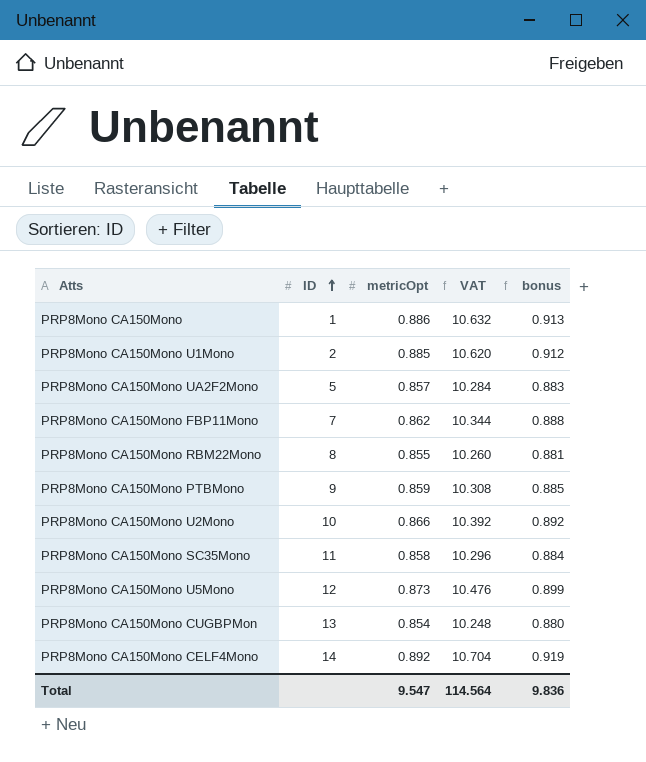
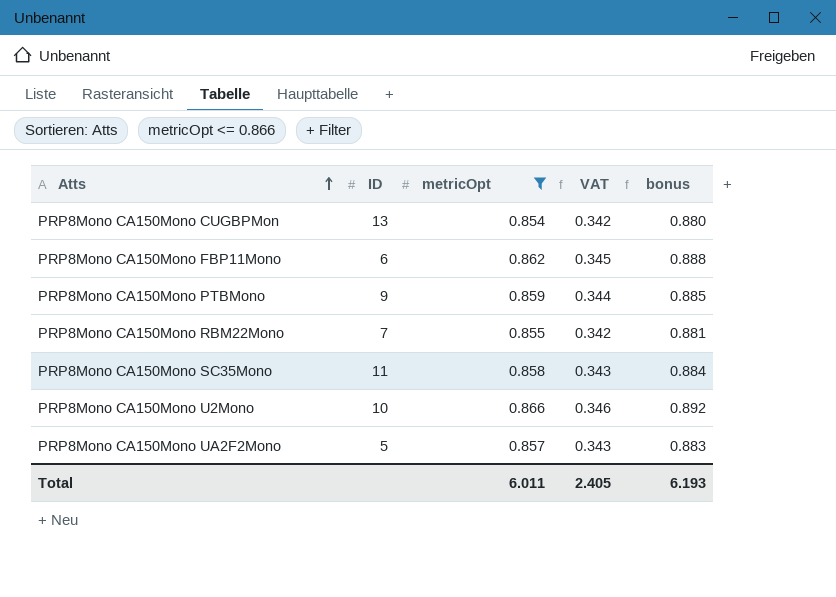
filter: none -> metricOpt <= 0.866
row order: ID ascending -> Atts ascending
column VAT | formula: [metricOpt] * 12 -> [metricOpt] * 0.4
PRP8Mono CA150Mono FBP11Mono | ID: 7 -> 6
PRP8Mono CA150Mono RBM22Mono | ID: 8 -> 7
Total | metricOpt: 9.547 -> 6.011
Total | VAT: 114.564 -> 2.405
Total | bonus: 9.836 -> 6.193

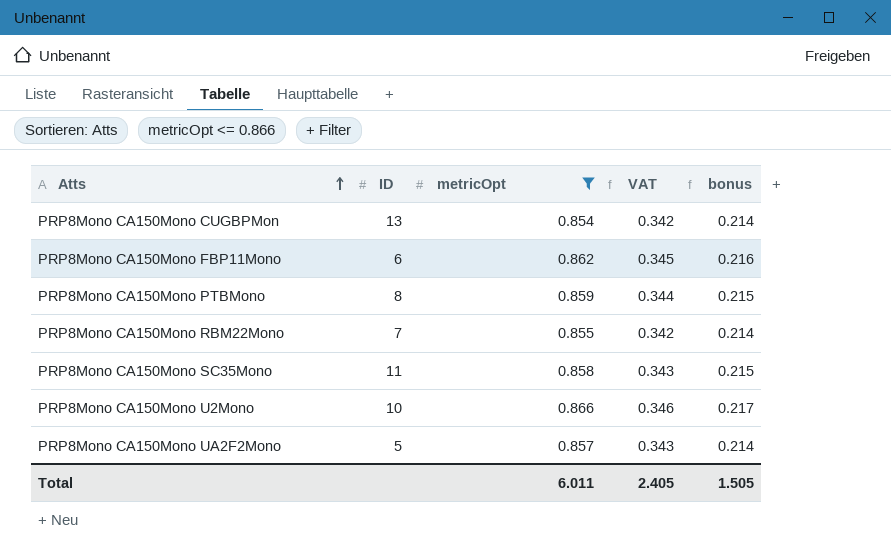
column bonus | formula: [metricOpt] * 1.03 -> [metricOpt] * 0.25
PRP8Mono CA150Mono PTBMono | ID: 9 -> 8
Total | bonus: 6.193 -> 1.505

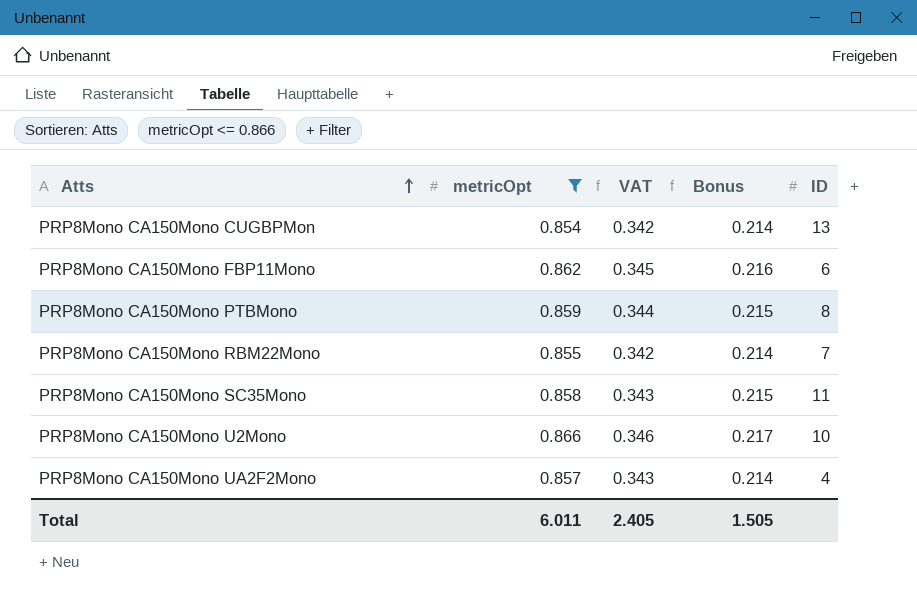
column name: bonus -> Bonus
column ID | position: 2 -> 5
PRP8Mono CA150Mono UA2F2Mono | ID: 5 -> 4

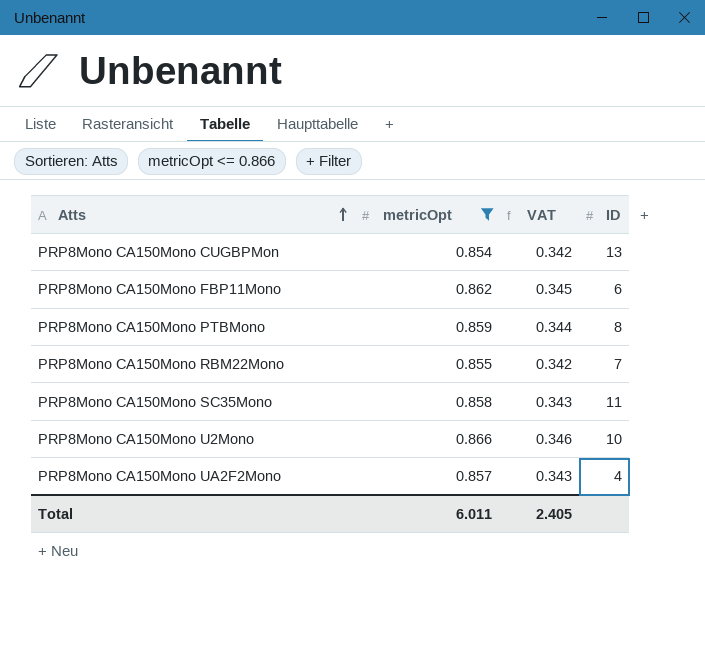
column Bonus | formula: [metricOpt] * 0.25 -> none

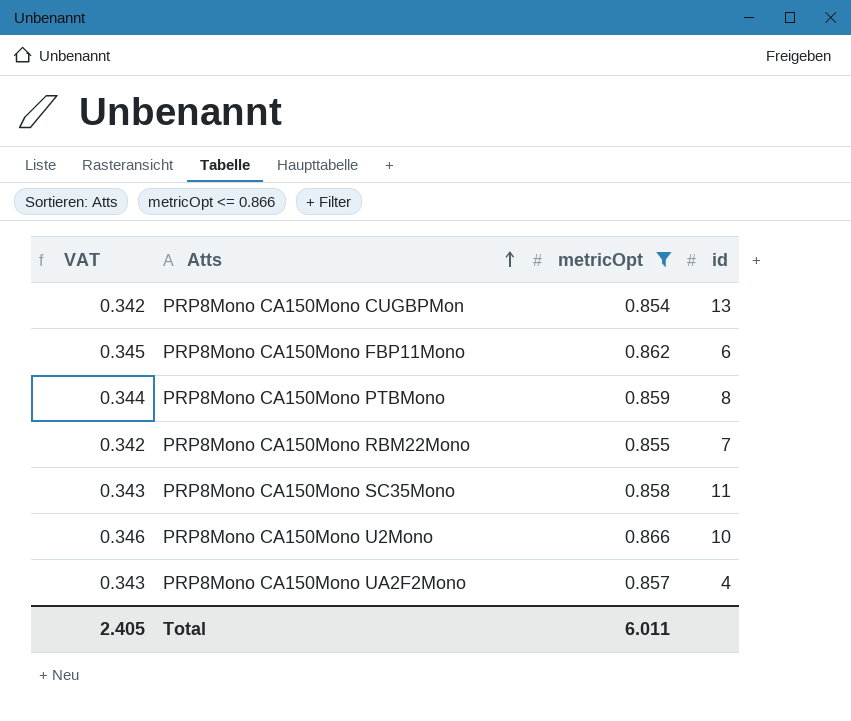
column VAT | position: 3 -> 1
column name: ID -> id

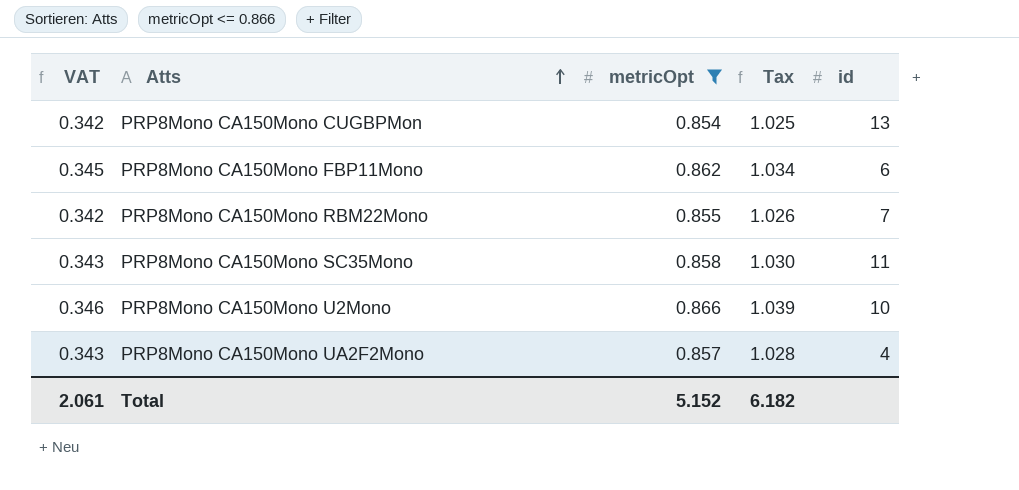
column Tax | formula: none -> [metricOpt] * 1.2
row PRP8Mono CA150Mono PTBMono: 0.344 | 0.859 | 8 -> none
Total | VAT: 2.405 -> 2.061
Total | metricOpt: 6.011 -> 5.152

